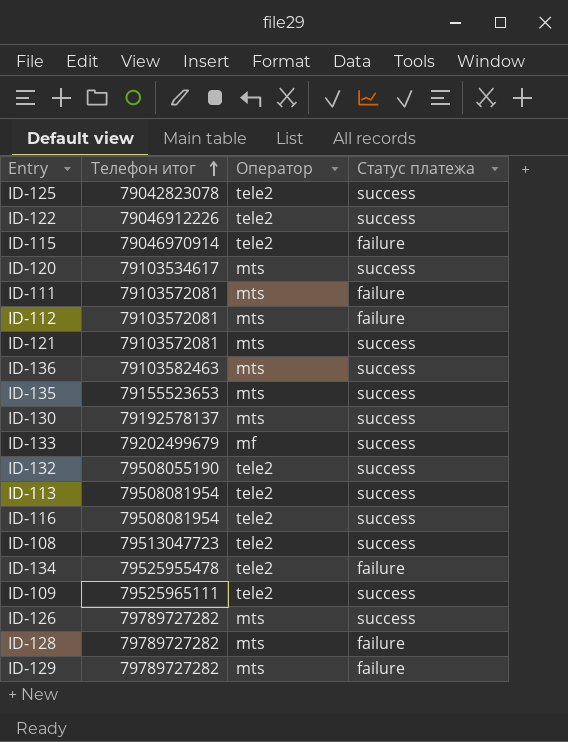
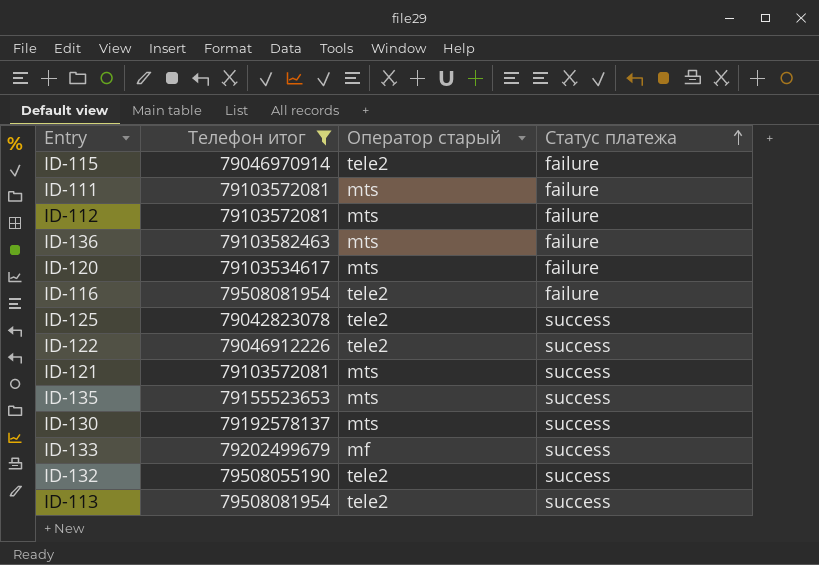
filter: none -> Телефон итог <= 79508081954
row order: Телефон итог ascending -> Статус платежа ascending
column name: Оператор -> Оператор старый
ID-136 | Статус платежа: success -> failure
ID-120 | Статус платежа: success -> failure
ID-116 | Статус платежа: success -> failure

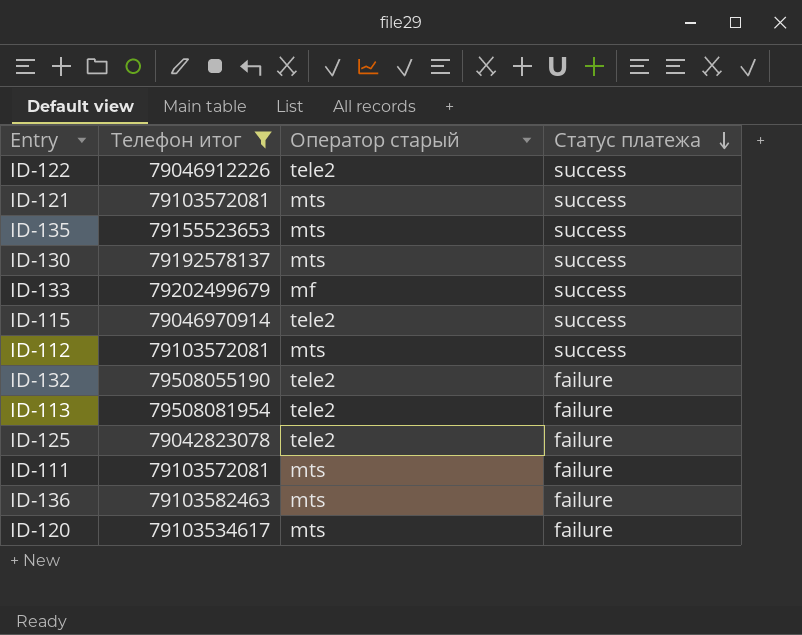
row order: Статус платежа ascending -> Статус платежа descending
row ID-116: 79508081954 | tele2 | failure -> none
ID-115 | Статус платежа: failure -> success
ID-112 | Статус платежа: failure -> success
ID-132 | Статус платежа: success -> failure
ID-113 | Статус платежа: success -> failure
ID-125 | Статус платежа: success -> failure

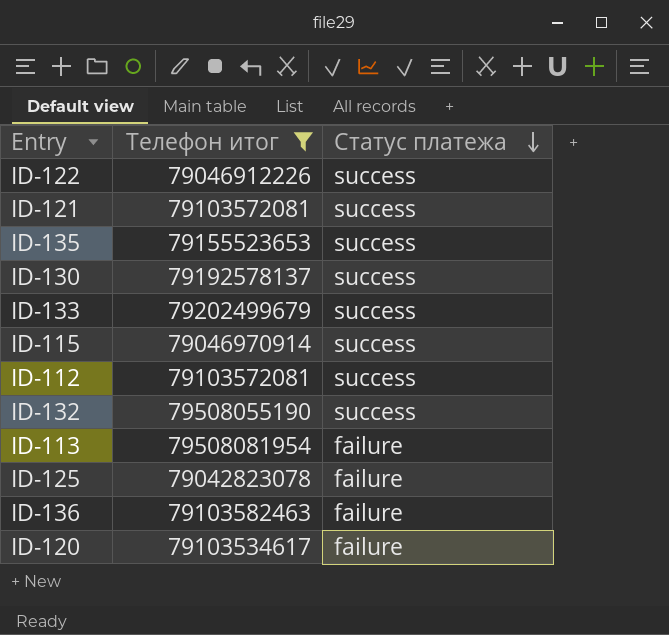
column Оператор старый | position: 3 -> none
row ID-111: 79103572081 | mts | failure -> none
ID-132 | Статус платежа: failure -> success

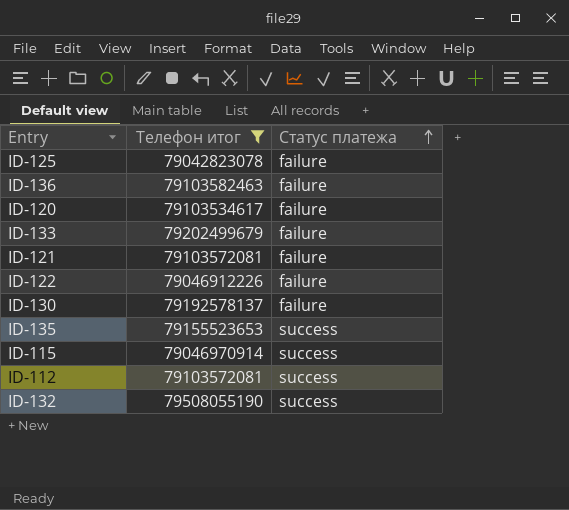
row order: Статус платежа descending -> Статус платежа ascending
row ID-113: 79508081954 | failure -> none
ID-133 | Статус платежа: success -> failure
ID-121 | Статус платежа: success -> failure
ID-122 | Статус платежа: success -> failure
ID-130 | Статус платежа: success -> failure

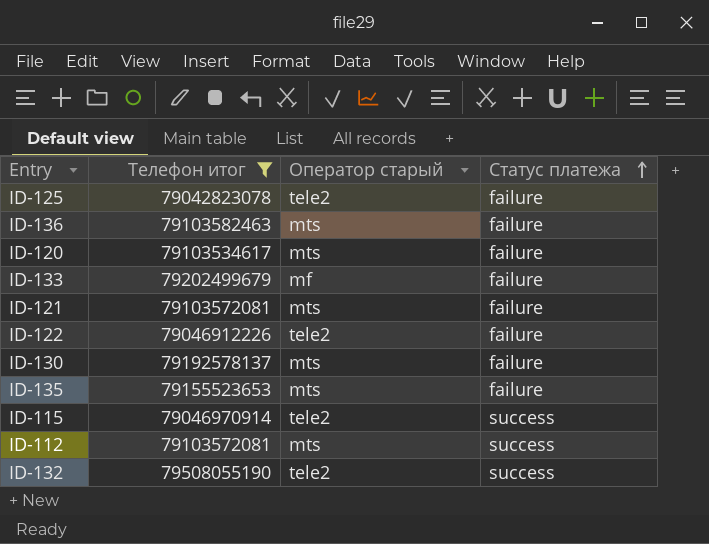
column Оператор старый | position: none -> 3
ID-135 | Статус платежа: success -> failure

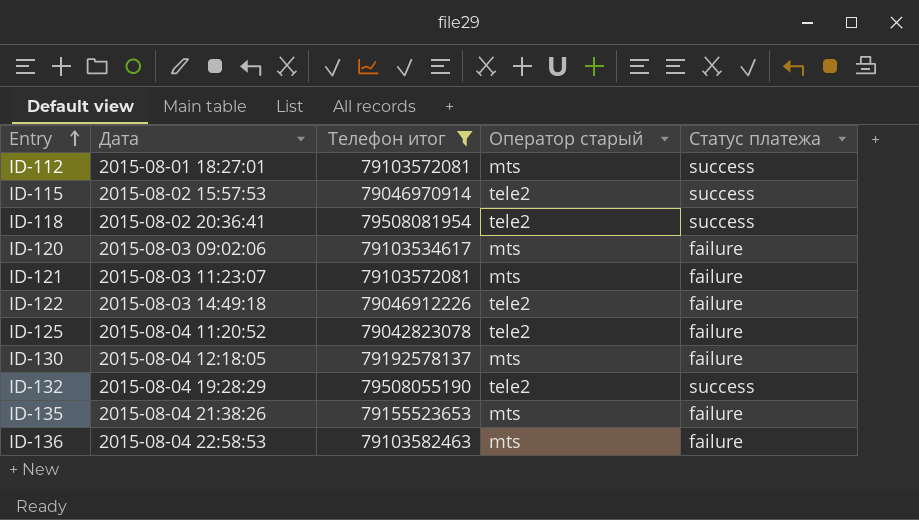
row order: Статус платежа ascending -> Entry ascending
column Дата | position: none -> 2
row ID-133: 79202499679 | mf | failure -> none
row ID-118: none -> 2015-08-02 20:36:41 | 79508081954 | tele2 | success

